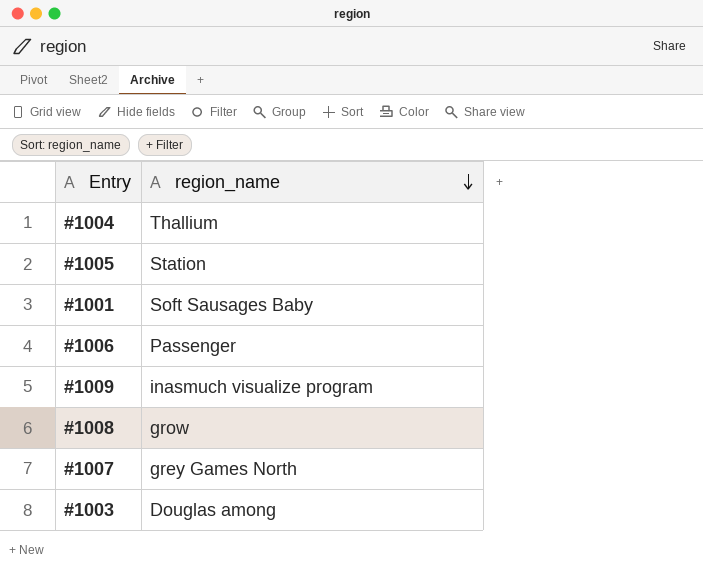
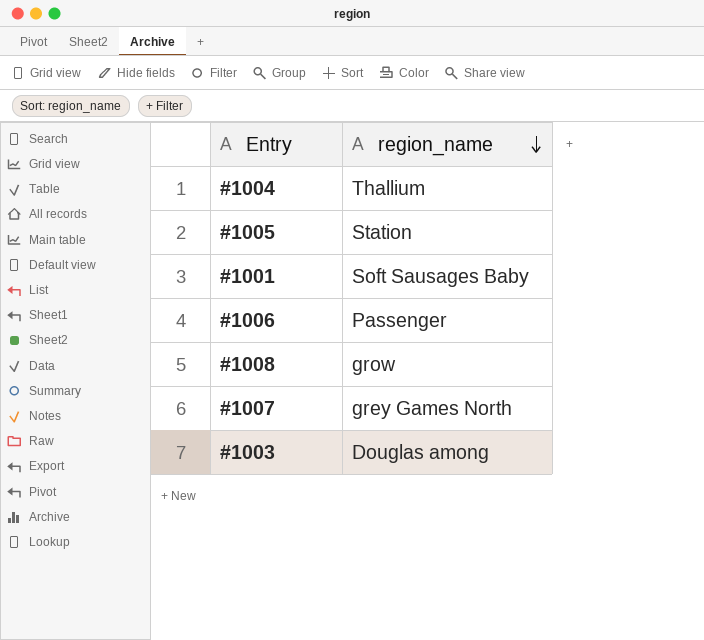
row #1009: inasmuch visualize program -> none

